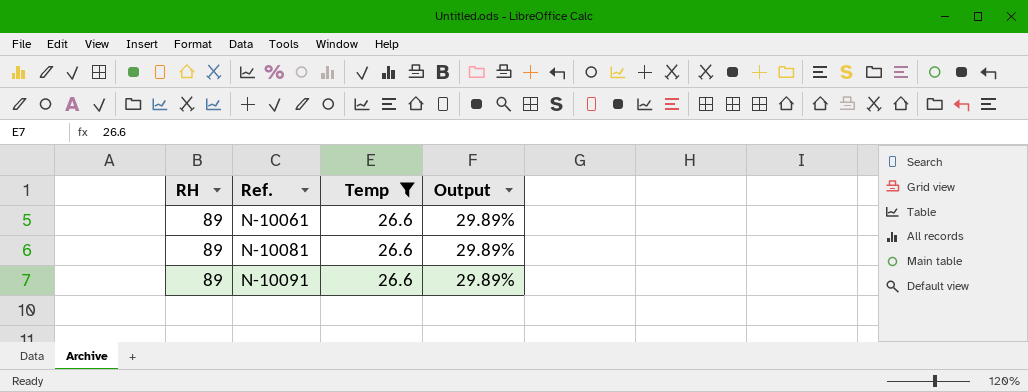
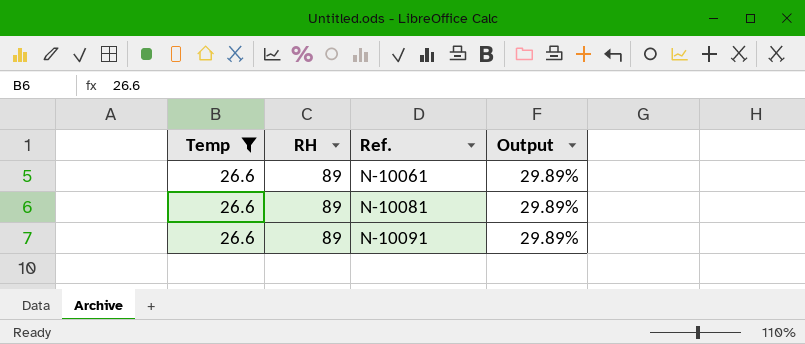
column Temp | position: 3 -> 1

